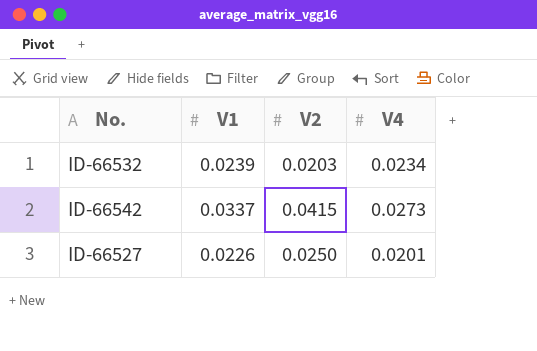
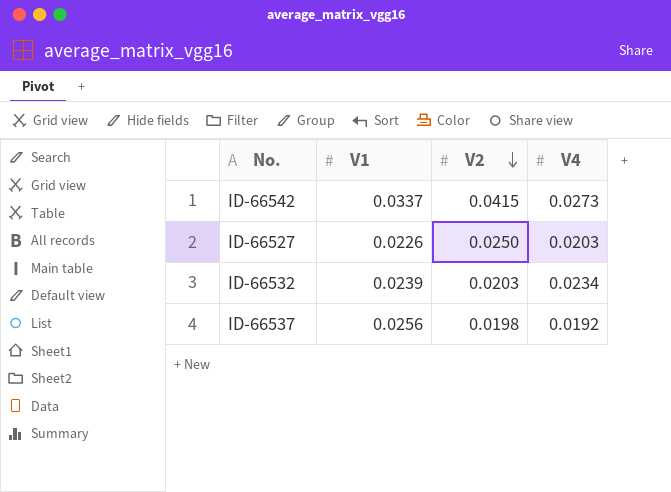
row order: none -> V2 descending
ID-66527 | V4: 0.0201 -> 0.0203
row ID-66537: none -> 0.0256 | 0.0198 | 0.0192

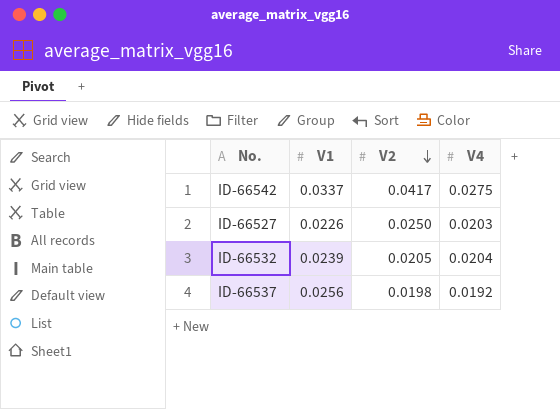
ID-66542 | V2: 0.0415 -> 0.0417
ID-66542 | V4: 0.0273 -> 0.0275
ID-66532 | V2: 0.0203 -> 0.0205
ID-66532 | V4: 0.0234 -> 0.0204

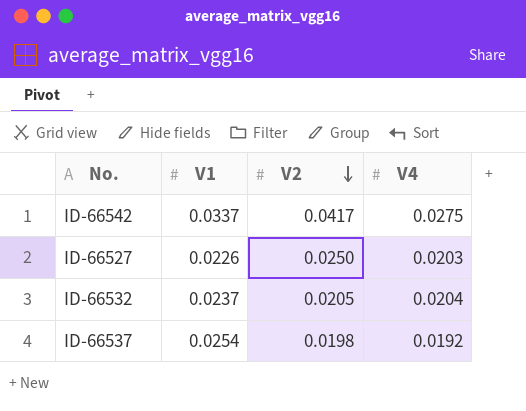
ID-66532 | V1: 0.0239 -> 0.0237
ID-66537 | V1: 0.0256 -> 0.0254

